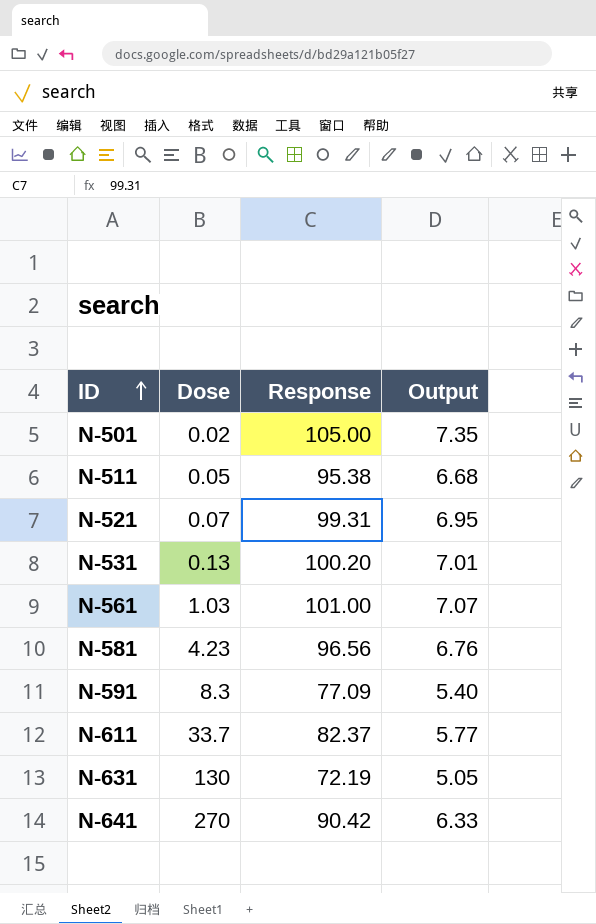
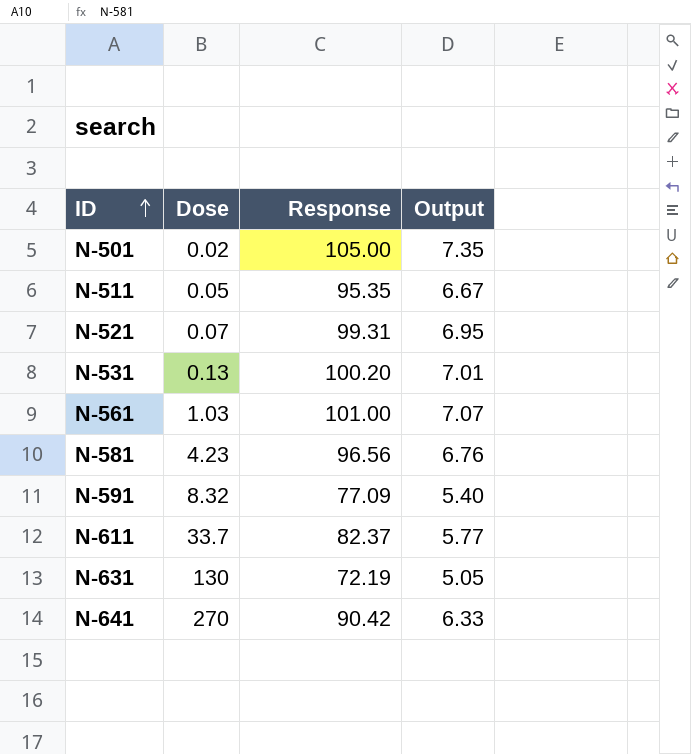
N-511 | Response: 95.38 -> 95.35
N-511 | Output: 6.68 -> 6.67
N-591 | Dose: 8.3 -> 8.32

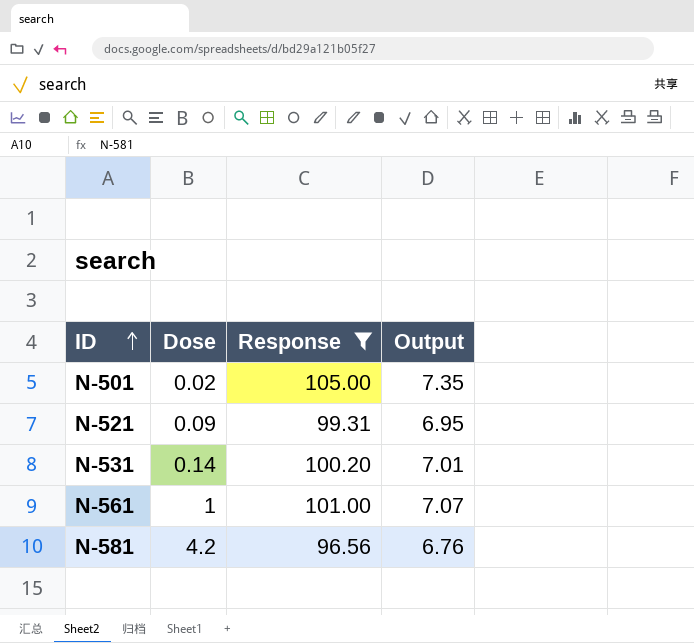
filter: none -> Response >= 96.56
N-521 | Dose: 0.07 -> 0.09
N-531 | Dose: 0.13 -> 0.14
N-561 | Dose: 1.03 -> 1
N-581 | Dose: 4.23 -> 4.2

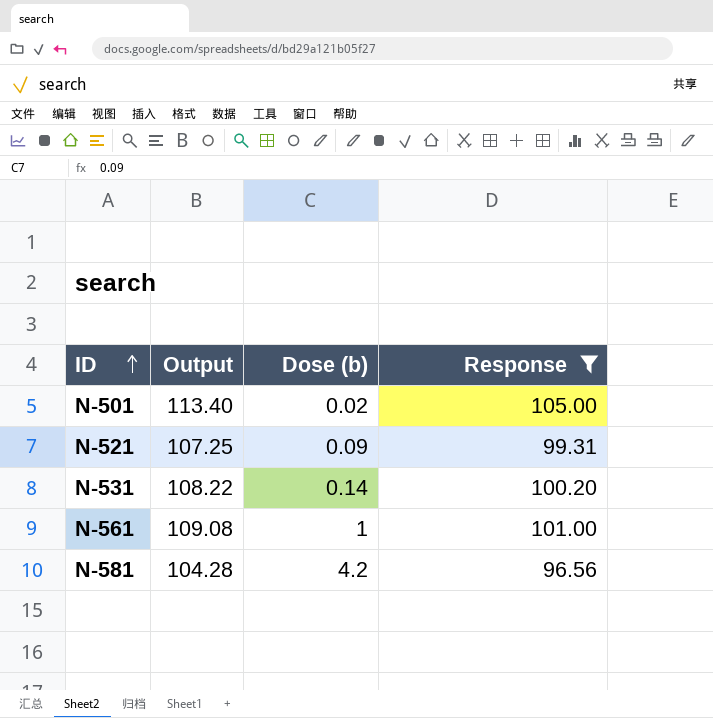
column Output | formula: [Response] * 0.07 -> [Response] * 1.08
column Output | position: 4 -> 2
column name: Dose -> Dose (b)

